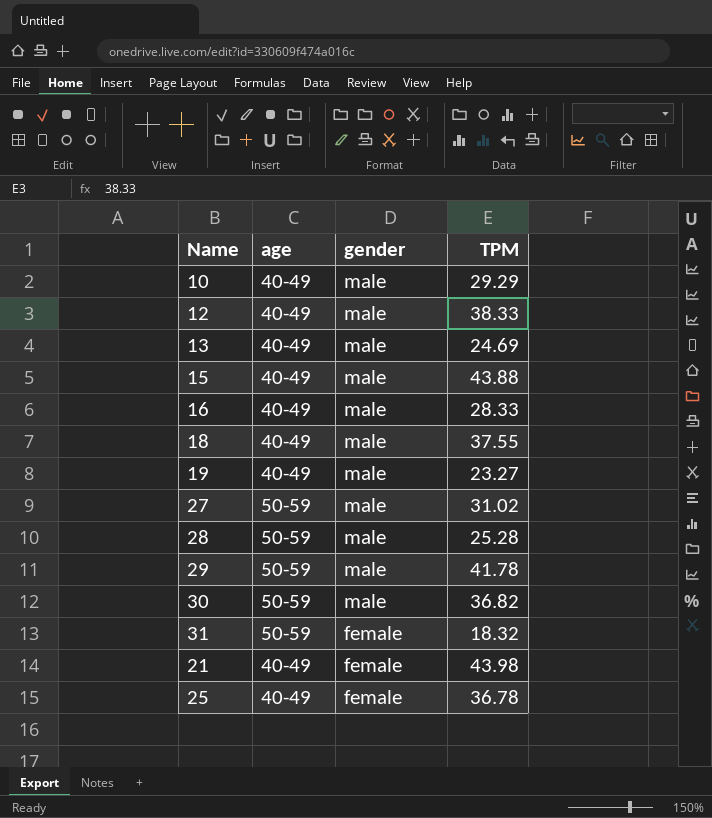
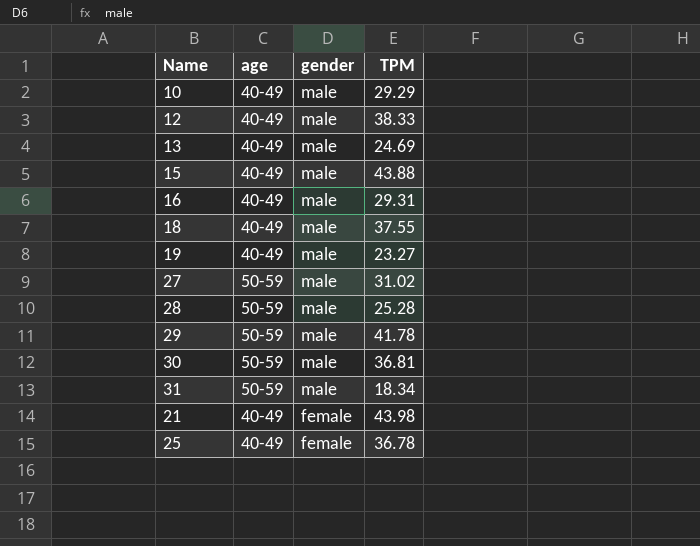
16 | TPM: 28.33 -> 29.31
30 | TPM: 36.82 -> 36.81
31 | gender: female -> male
31 | TPM: 18.32 -> 18.34

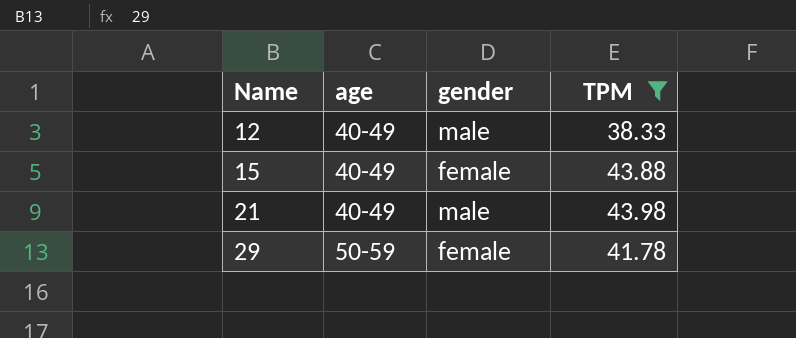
filter: none -> TPM >= 38.33
row order: gender descending -> Name ascending
15 | gender: male -> female
21 | gender: female -> male
29 | gender: male -> female

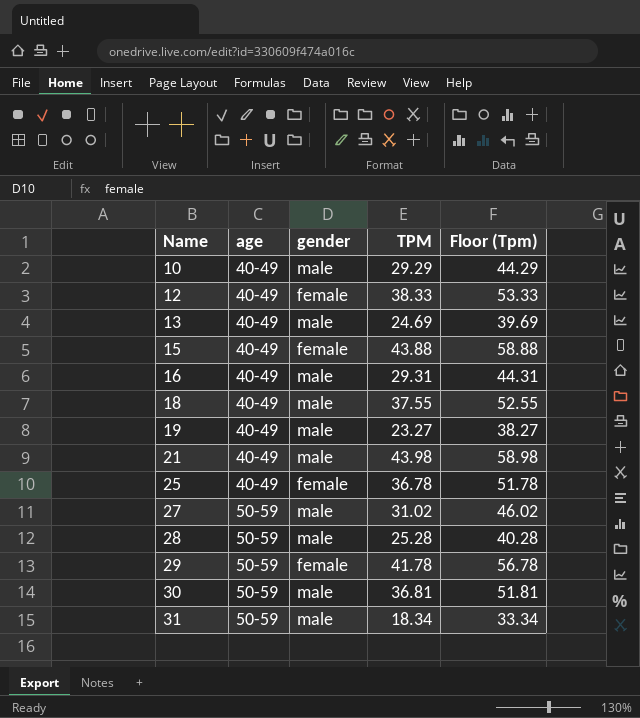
filter: TPM >= 38.33 -> none
column Floor (Tpm) | formula: none -> [TPM] + 15
12 | gender: male -> female

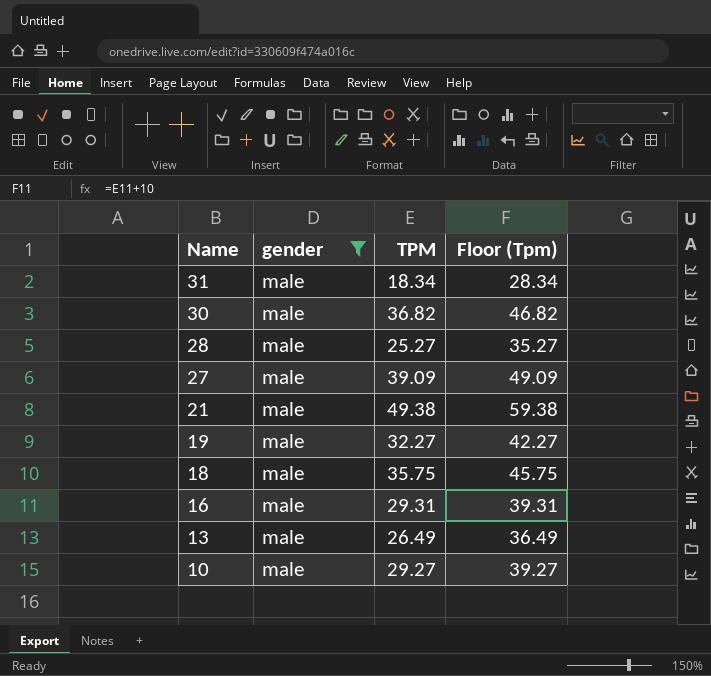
filter: none -> gender = male
row order: Name ascending -> Name descending
column age | position: 2 -> none
column Floor (Tpm) | formula: [TPM] + 15 -> [TPM] + 10
30 | TPM: 36.81 -> 36.82
28 | TPM: 25.28 -> 25.27
27 | TPM: 31.02 -> 39.09
21 | TPM: 43.98 -> 49.38
19 | TPM: 23.27 -> 32.27
18 | TPM: 37.55 -> 35.75
13 | TPM: 24.69 -> 26.49
10 | TPM: 29.29 -> 29.27

